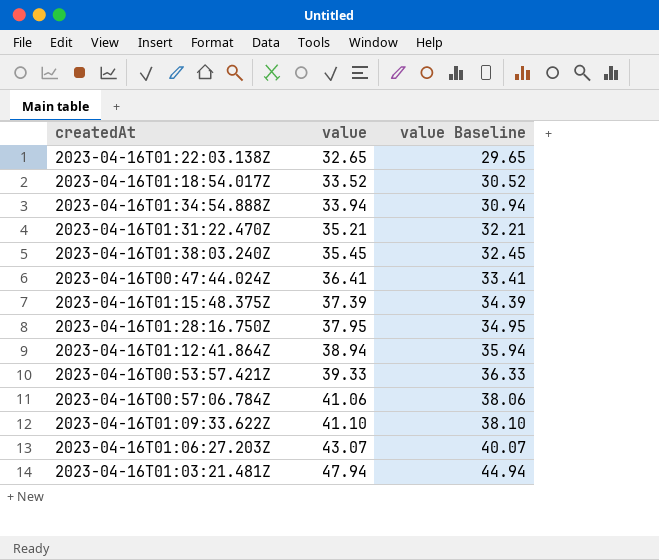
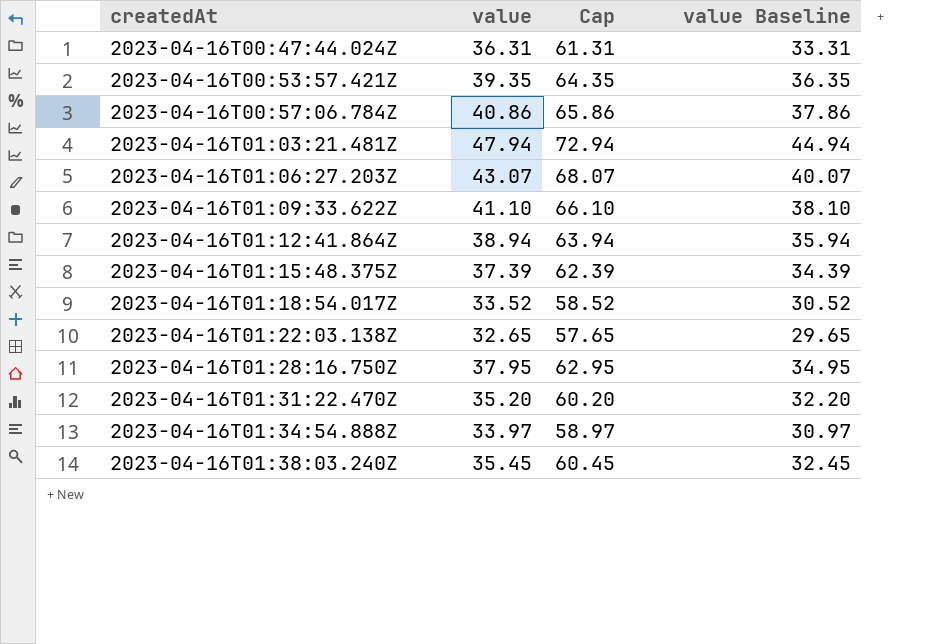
row order: value ascending -> createdAt ascending
column Cap | formula: none -> [value] + 25
2023-04-16T00:47:44.024Z | value: 36.41 -> 36.31
2023-04-16T00:47:44.024Z | value Baseline: 33.41 -> 33.31
2023-04-16T00:53:57.421Z | value: 39.33 -> 39.35
2023-04-16T00:53:57.421Z | value Baseline: 36.33 -> 36.35
2023-04-16T00:57:06.784Z | value: 41.06 -> 40.86
2023-04-16T00:57:06.784Z | value Baseline: 38.06 -> 37.86
2023-04-16T01:31:22.470Z | value: 35.21 -> 35.20
2023-04-16T01:31:22.470Z | value Baseline: 32.21 -> 32.20
2023-04-16T01:34:54.888Z | value: 33.94 -> 33.97
2023-04-16T01:34:54.888Z | value Baseline: 30.94 -> 30.97

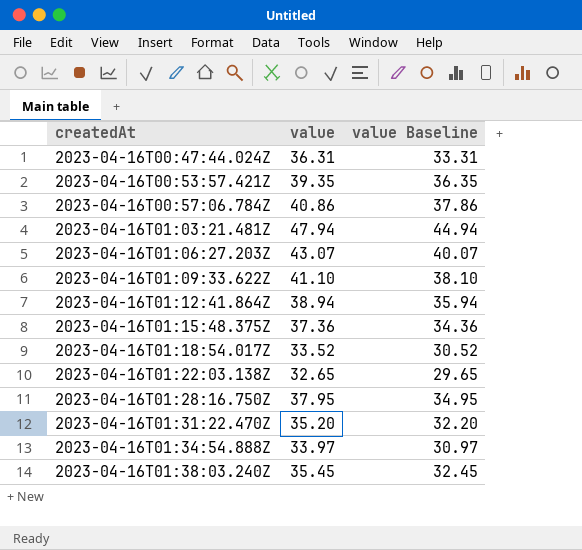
column Cap | formula: [value] + 25 -> none
2023-04-16T01:15:48.375Z | value: 37.39 -> 37.36
2023-04-16T01:15:48.375Z | value Baseline: 34.39 -> 34.36

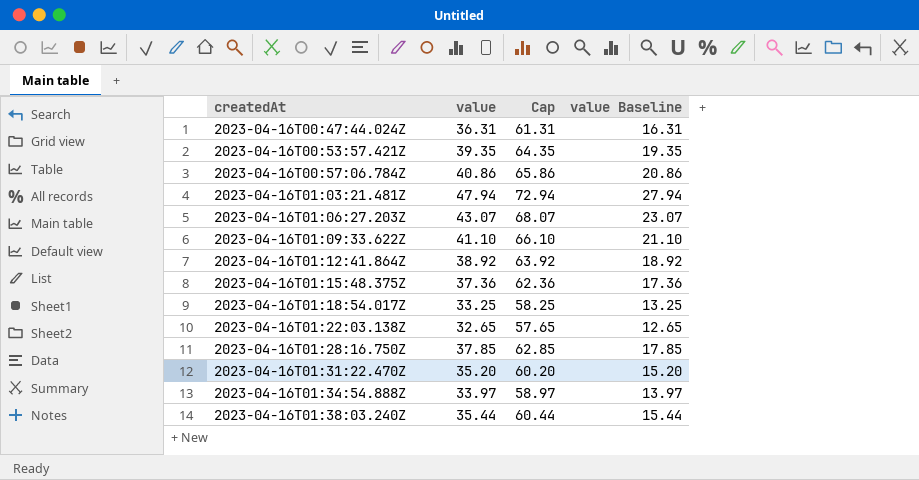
column Cap | formula: none -> [value] + 25
column value Baseline | formula: [value] - 3 -> [value] - 20
2023-04-16T01:12:41.864Z | value: 38.94 -> 38.92
2023-04-16T01:18:54.017Z | value: 33.52 -> 33.25
2023-04-16T01:28:16.750Z | value: 37.95 -> 37.85
2023-04-16T01:38:03.240Z | value: 35.45 -> 35.44

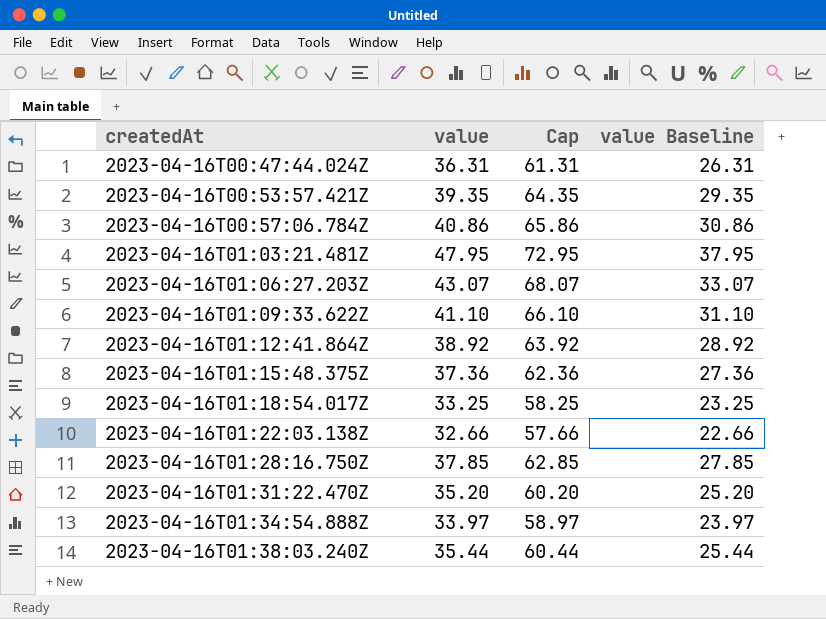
column value Baseline | formula: [value] - 20 -> [value] - 10
2023-04-16T01:03:21.481Z | value: 47.94 -> 47.95
2023-04-16T01:03:21.481Z | Cap: 72.94 -> 72.95
2023-04-16T01:22:03.138Z | value: 32.65 -> 32.66
2023-04-16T01:22:03.138Z | Cap: 57.65 -> 57.66

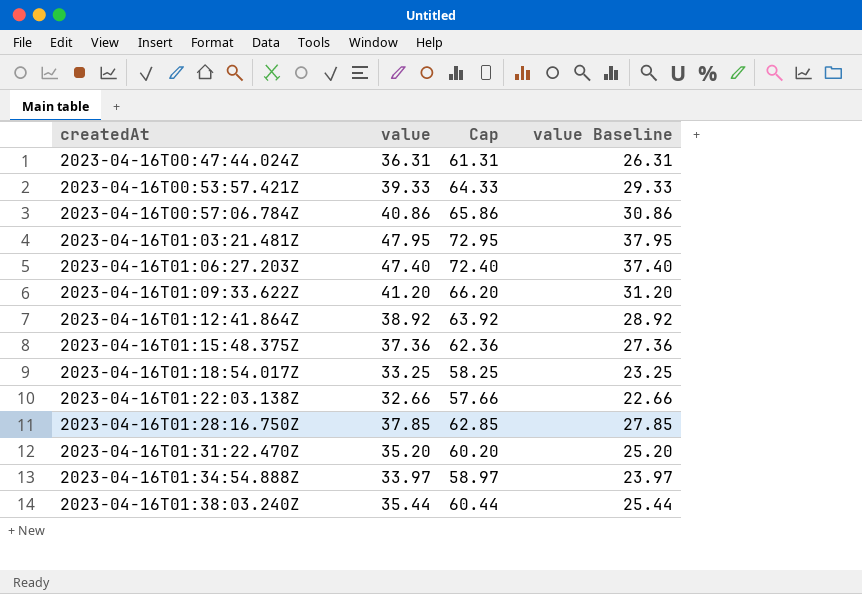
2023-04-16T00:53:57.421Z | value: 39.35 -> 39.33
2023-04-16T00:53:57.421Z | Cap: 64.35 -> 64.33
2023-04-16T00:53:57.421Z | value Baseline: 29.35 -> 29.33
2023-04-16T01:06:27.203Z | value: 43.07 -> 47.40
2023-04-16T01:06:27.203Z | Cap: 68.07 -> 72.40
2023-04-16T01:06:27.203Z | value Baseline: 33.07 -> 37.40
2023-04-16T01:09:33.622Z | value: 41.10 -> 41.20
2023-04-16T01:09:33.622Z | Cap: 66.10 -> 66.20
2023-04-16T01:09:33.622Z | value Baseline: 31.10 -> 31.20

